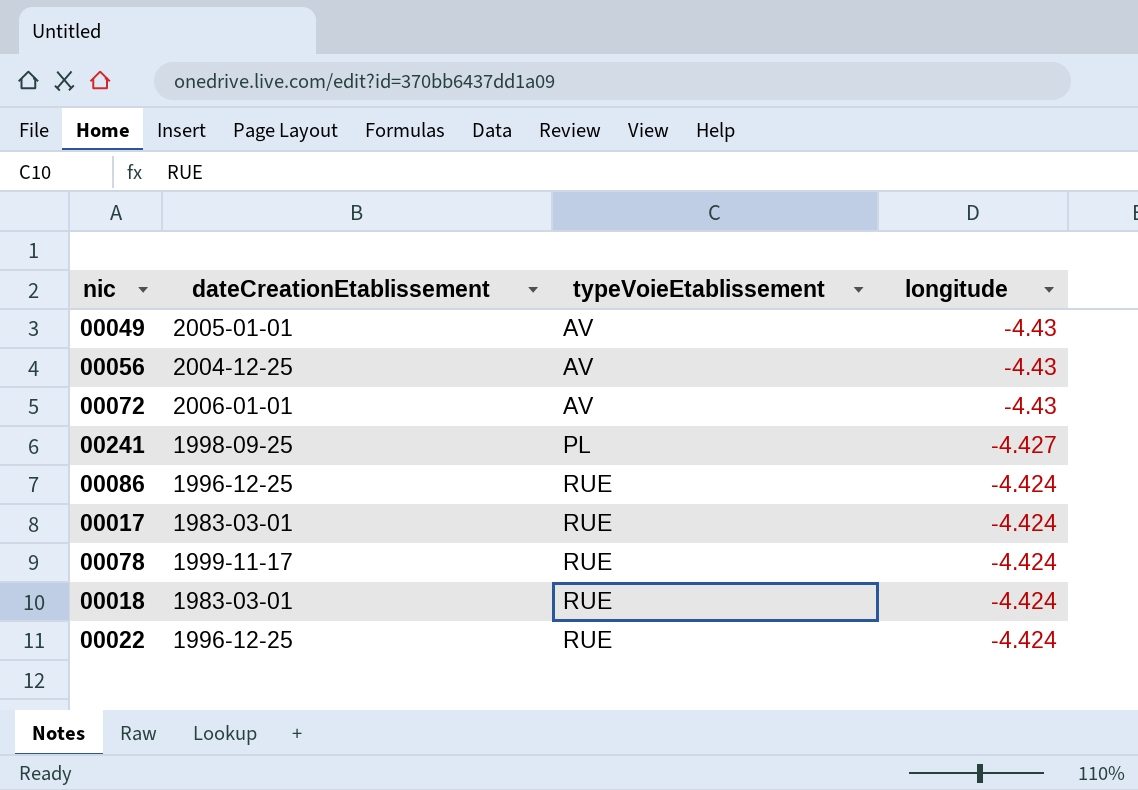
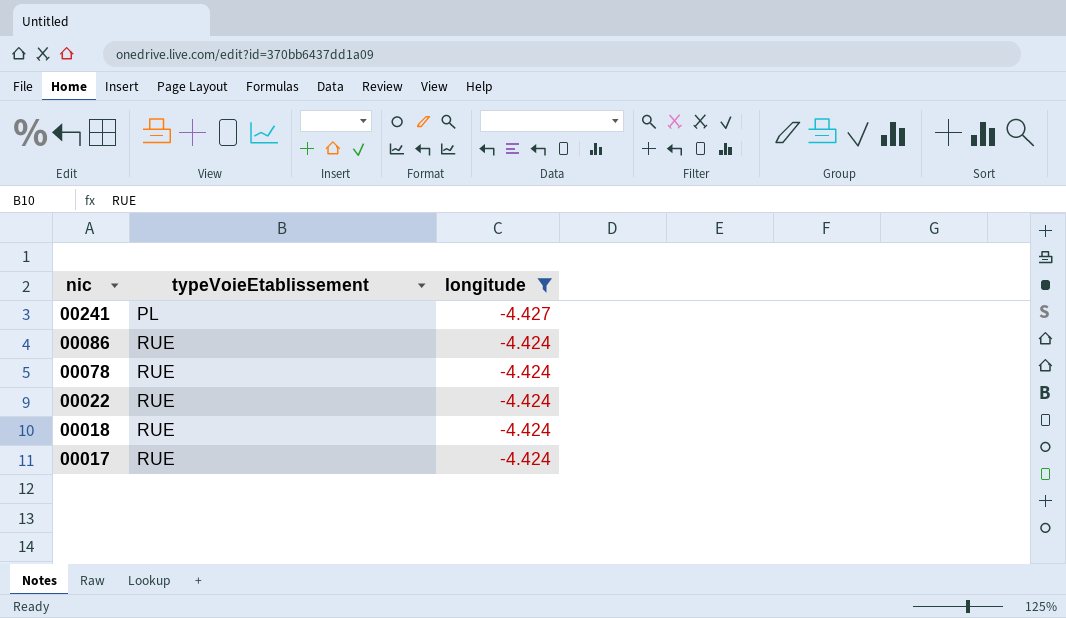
filter: none -> longitude != -4.43
row order: typeVoieEtablissement ascending -> nic descending
column dateCreationEtablissement | position: 2 -> none

